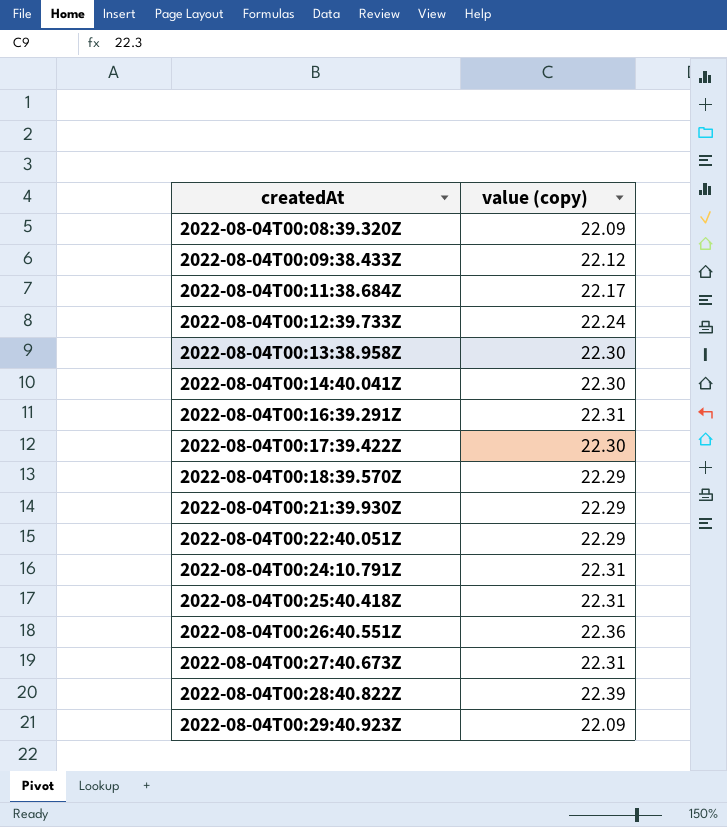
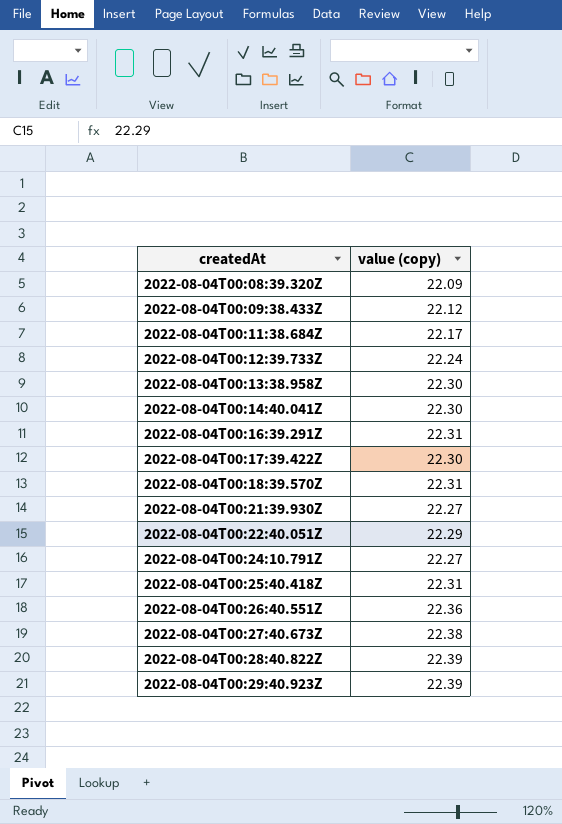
2022-08-04T00:18:39.570Z | value (copy): 22.29 -> 22.31
2022-08-04T00:21:39.930Z | value (copy): 22.29 -> 22.27
2022-08-04T00:24:10.791Z | value (copy): 22.31 -> 22.27
2022-08-04T00:27:40.673Z | value (copy): 22.31 -> 22.38
2022-08-04T00:29:40.923Z | value (copy): 22.09 -> 22.39

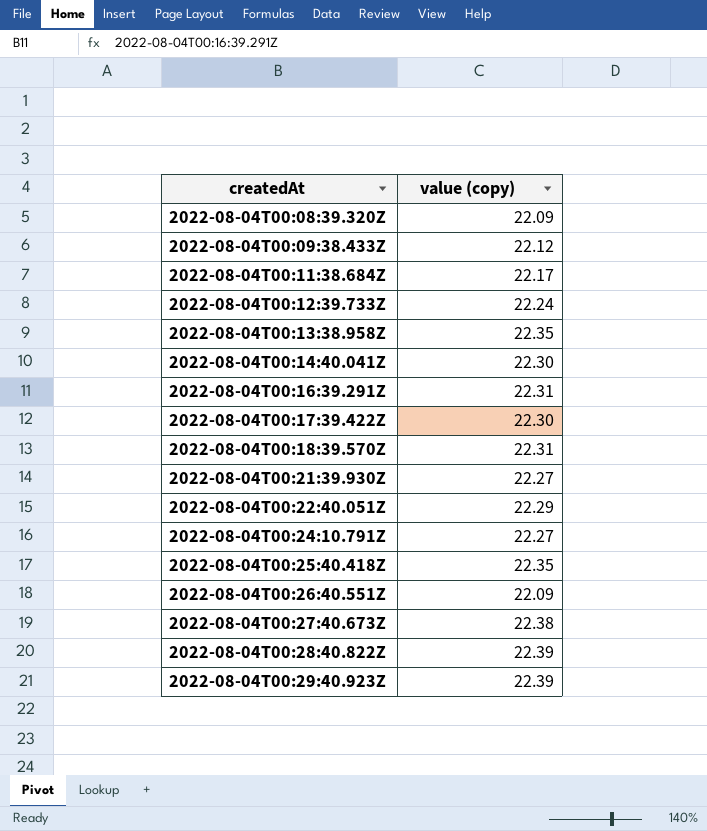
2022-08-04T00:13:38.958Z | value (copy): 22.30 -> 22.35
2022-08-04T00:25:40.418Z | value (copy): 22.31 -> 22.35
2022-08-04T00:26:40.551Z | value (copy): 22.36 -> 22.09

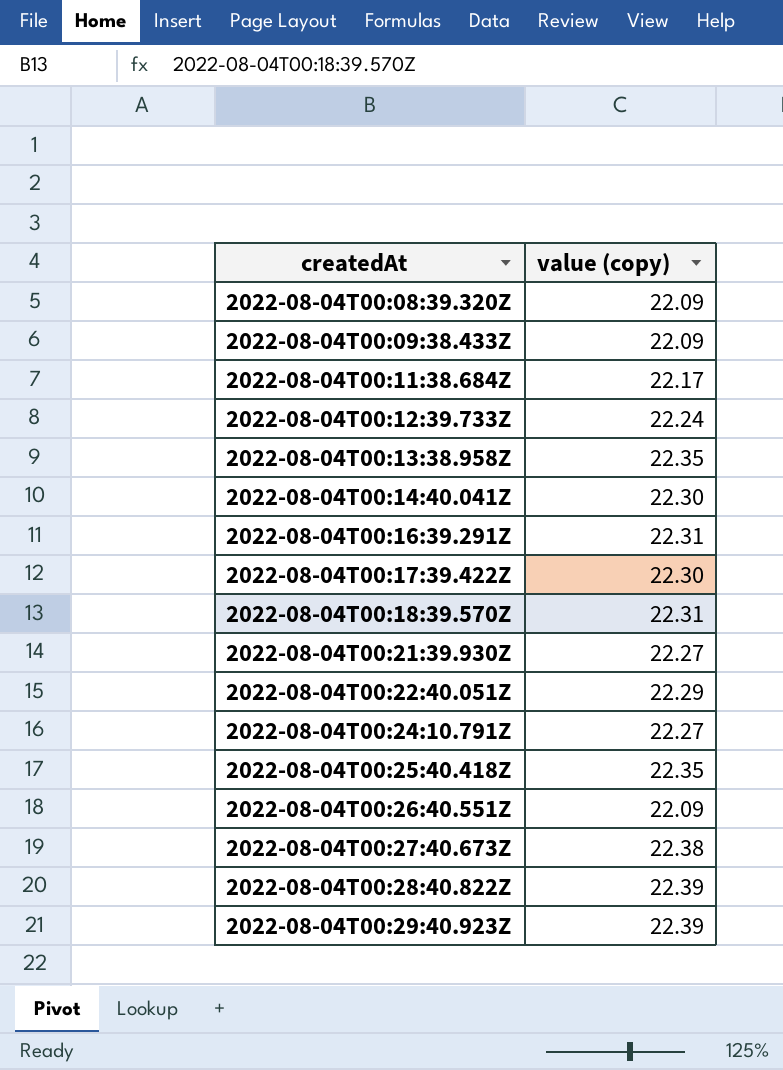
2022-08-04T00:09:38.433Z | value (copy): 22.12 -> 22.09

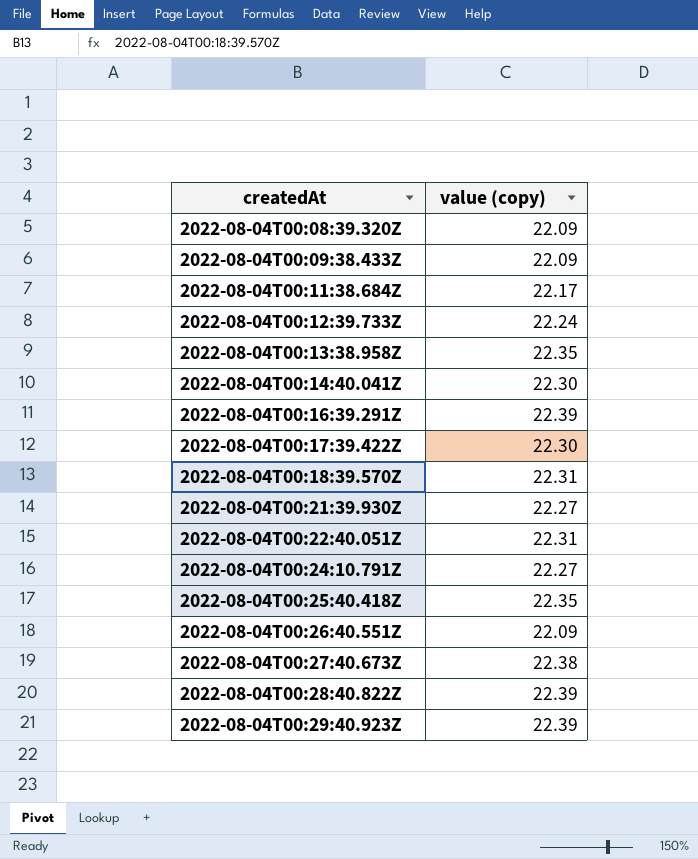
2022-08-04T00:16:39.291Z | value (copy): 22.31 -> 22.39
2022-08-04T00:22:40.051Z | value (copy): 22.29 -> 22.31

